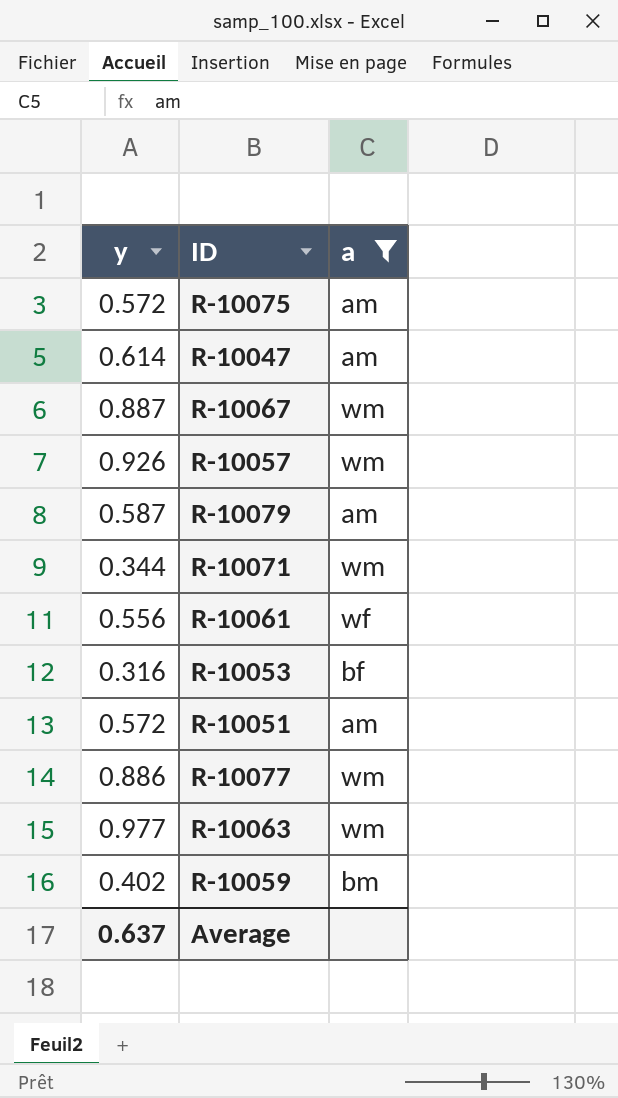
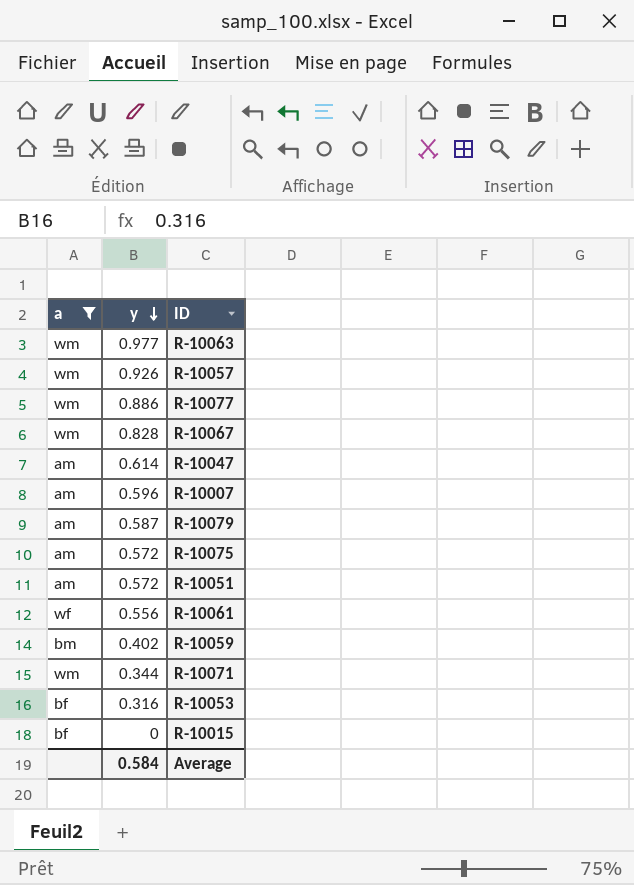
row order: none -> y descending
column a | position: 3 -> 1
R-10067 | y: 0.887 -> 0.828
row R-10007: none -> am | 0.596
row R-10015: none -> bf | 0
Average | y: 0.637 -> 0.584

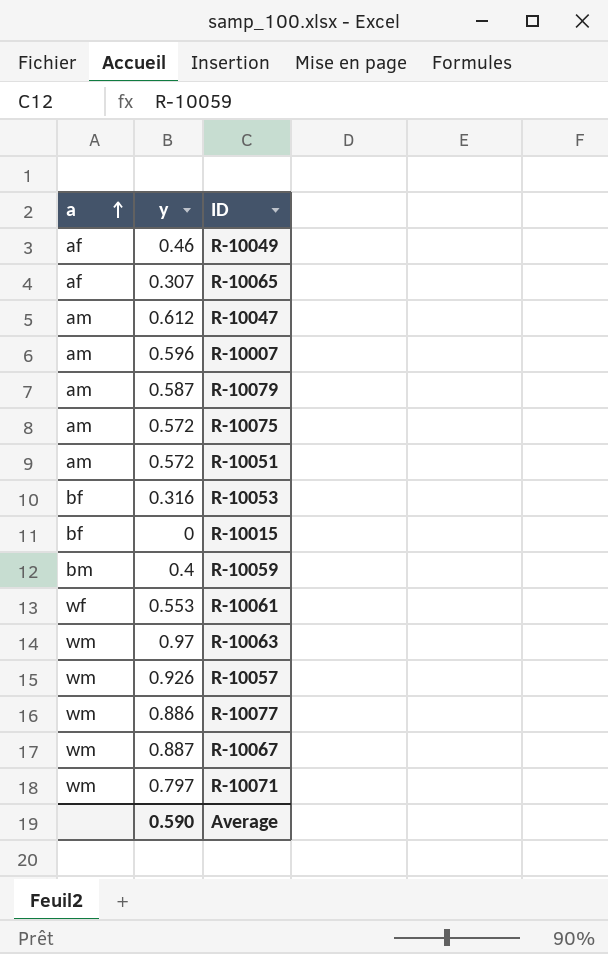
filter: a != af -> none
row order: y descending -> a ascending
R-10047 | y: 0.614 -> 0.612
R-10059 | y: 0.402 -> 0.4
R-10061 | y: 0.556 -> 0.553
R-10063 | y: 0.977 -> 0.97
R-10067 | y: 0.828 -> 0.887
R-10071 | y: 0.344 -> 0.797
Average | y: 0.584 -> 0.590

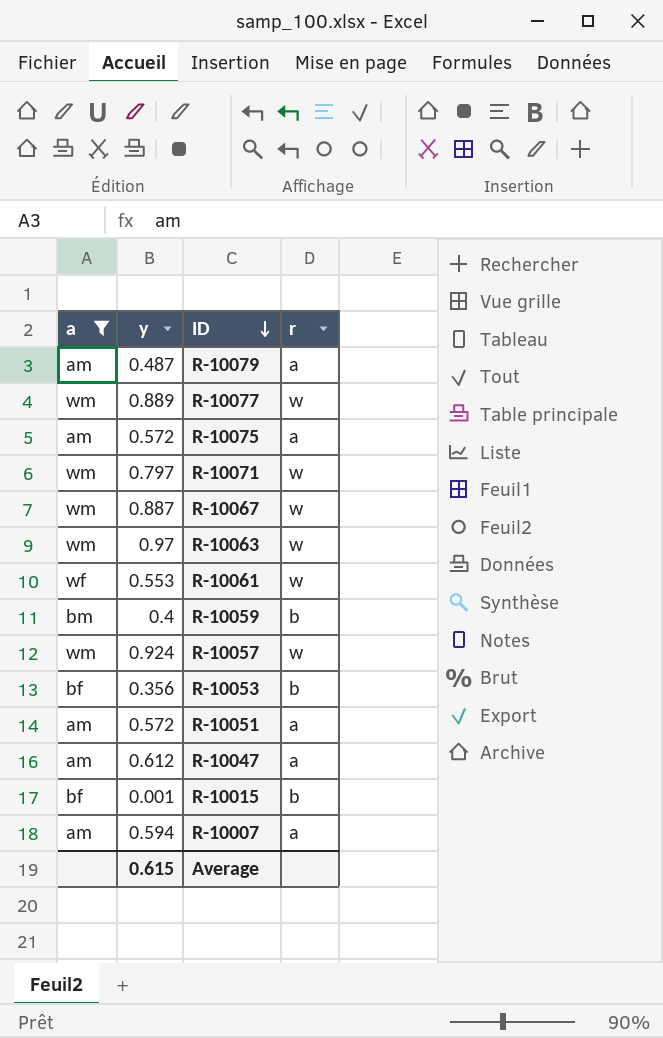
filter: none -> a != af
row order: a ascending -> ID descending
column r | position: none -> 4
R-10079 | y: 0.587 -> 0.487
R-10077 | y: 0.886 -> 0.889
R-10057 | y: 0.926 -> 0.924
R-10053 | y: 0.316 -> 0.356
R-10015 | y: 0 -> 0.001
R-10007 | y: 0.596 -> 0.594
Average | y: 0.590 -> 0.615

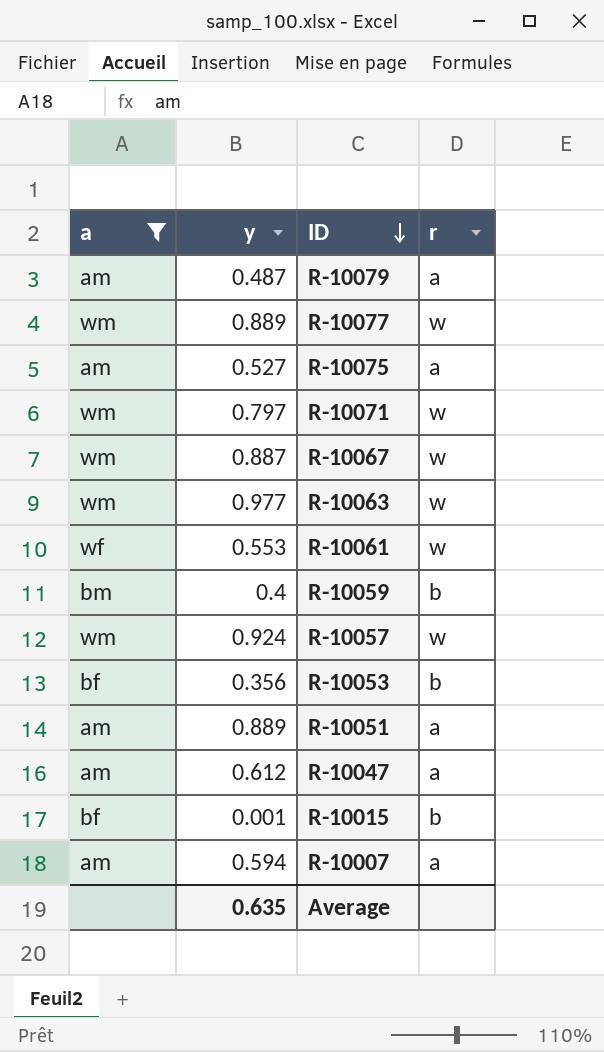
R-10075 | y: 0.572 -> 0.527
R-10063 | y: 0.97 -> 0.977
R-10051 | y: 0.572 -> 0.889
Average | y: 0.615 -> 0.635

